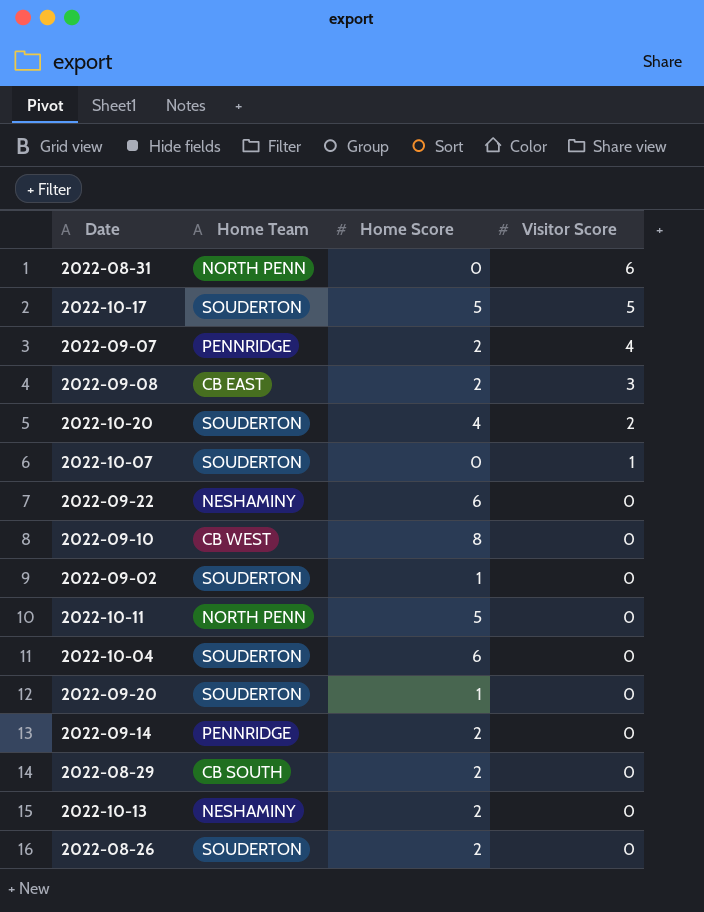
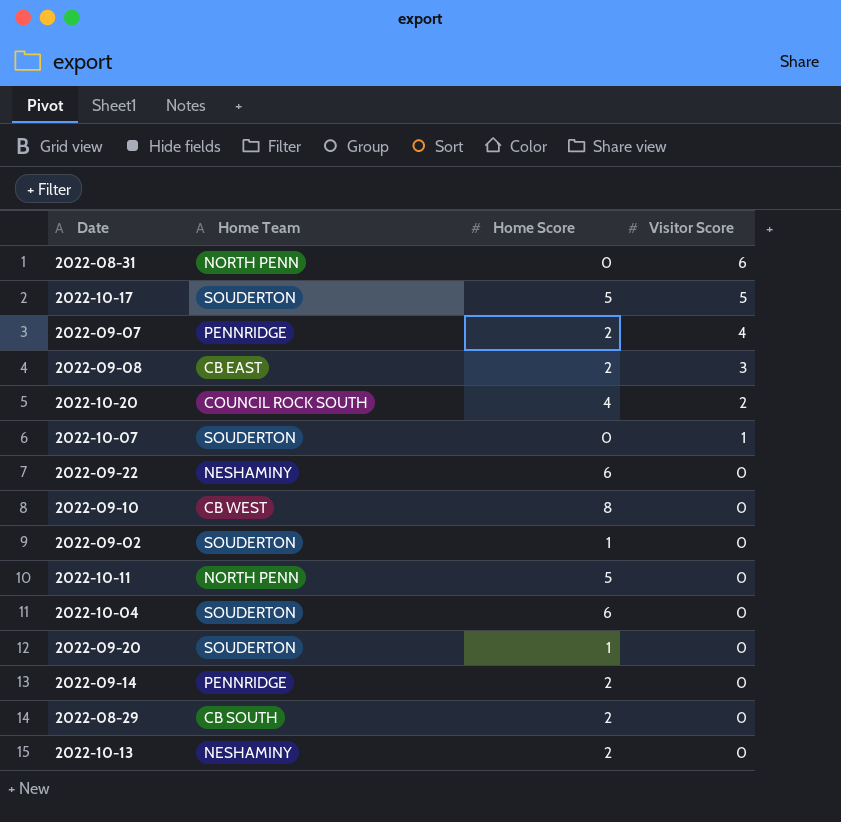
row 2022-08-26: SOUDERTON | 2 | 0 -> none
2022-10-20 | Home Team: SOUDERTON -> COUNCIL ROCK SOUTH

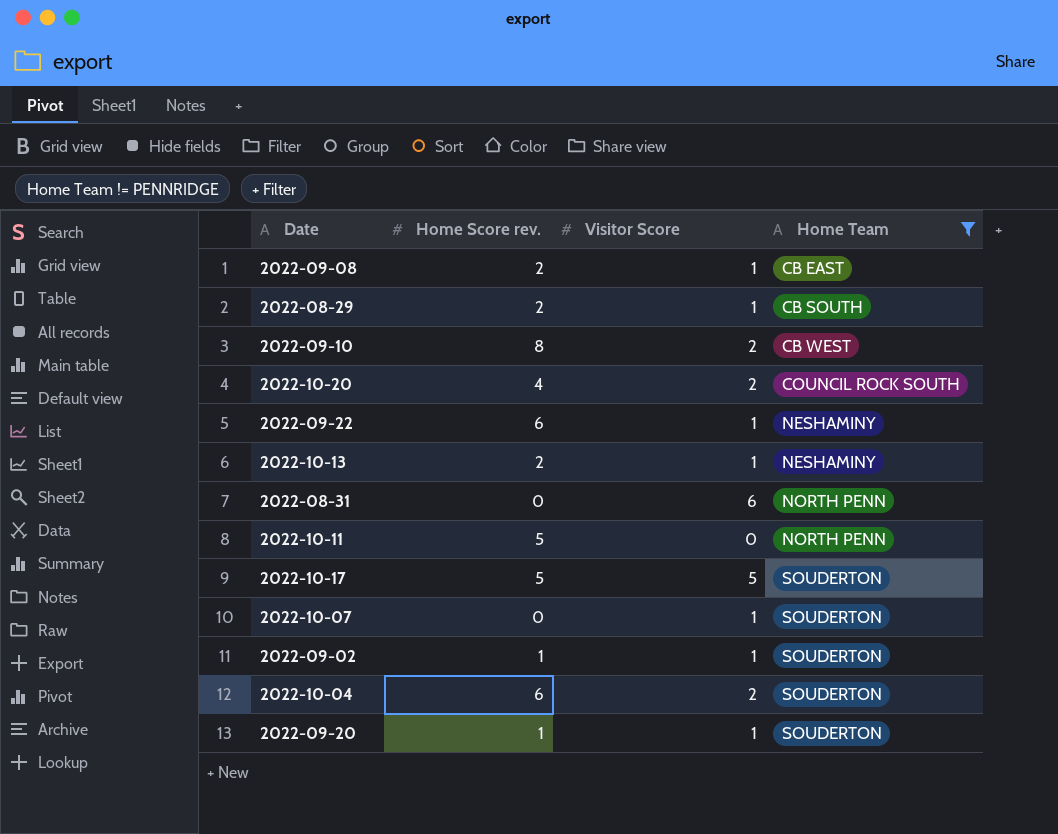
filter: none -> Home Team != PENNRIDGE
row order: Visitor Score descending -> Home Team ascending
column name: Home Score -> Home Score rev.
column Home Team | position: 2 -> 4
2022-09-08 | Visitor Score: 3 -> 1
2022-08-29 | Visitor Score: 0 -> 1
2022-09-10 | Visitor Score: 0 -> 2
2022-09-22 | Visitor Score: 0 -> 1
2022-10-13 | Visitor Score: 0 -> 1
2022-09-02 | Visitor Score: 0 -> 1
2022-10-04 | Visitor Score: 0 -> 2
2022-09-20 | Visitor Score: 0 -> 1

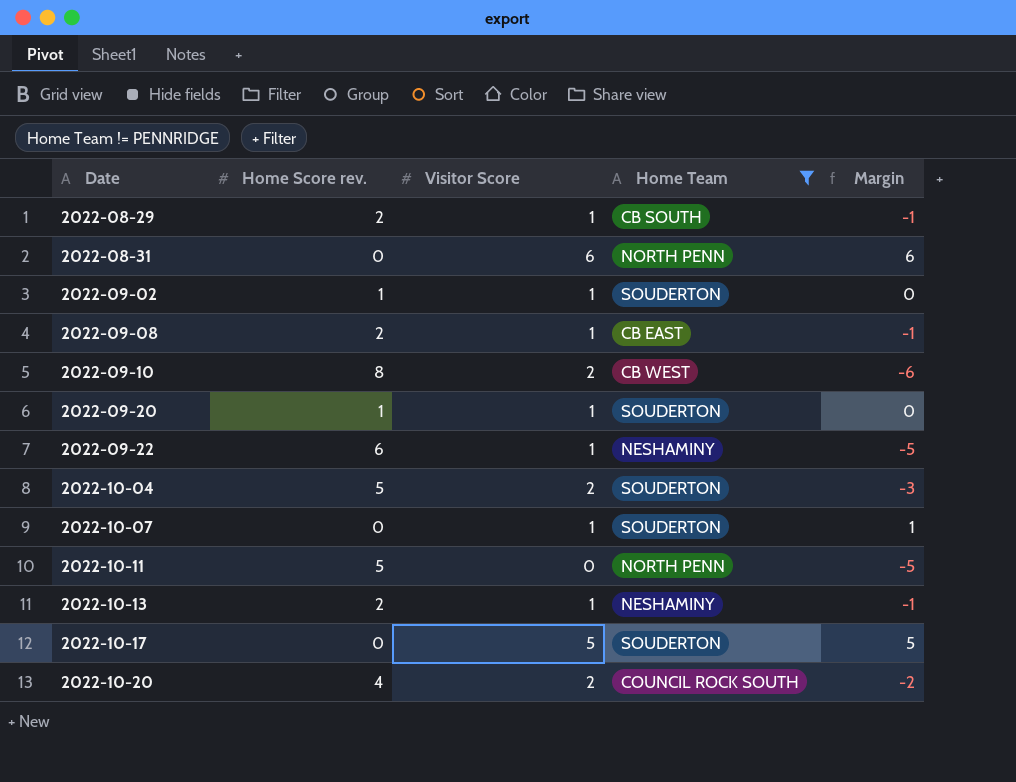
row order: Home Team ascending -> Date ascending
column Margin | formula: none -> [Visitor Score] - [Home Score rev.]
2022-10-04 | Home Score rev.: 6 -> 5
2022-10-17 | Home Score rev.: 5 -> 0

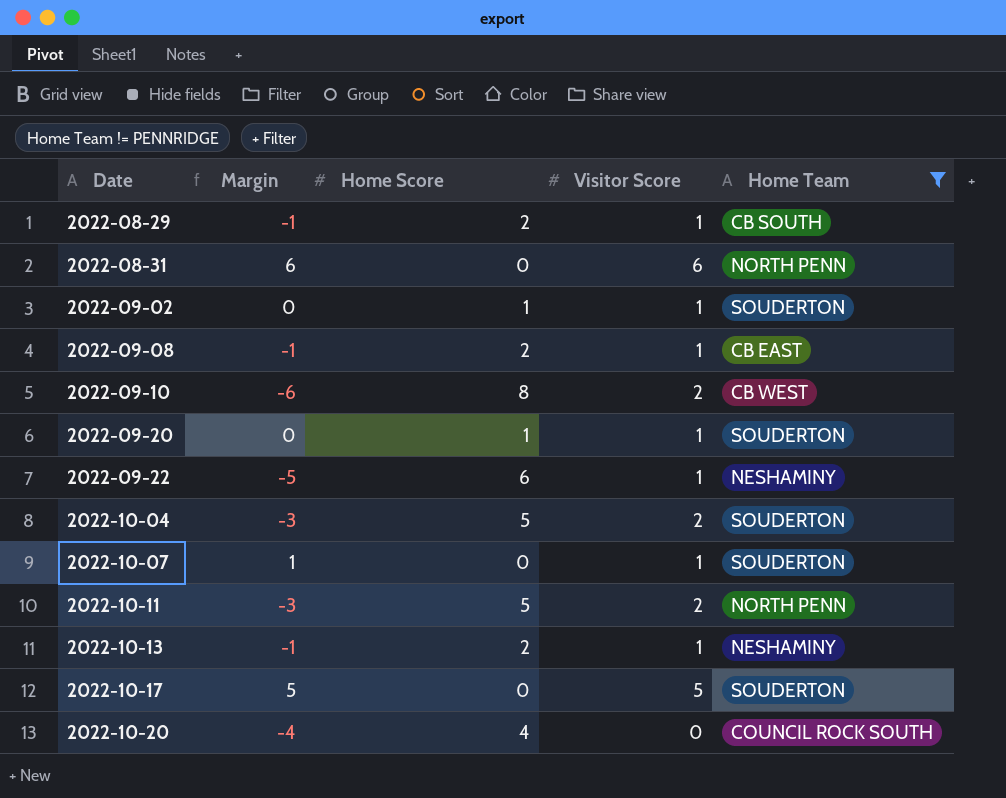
column Margin | position: 5 -> 2
column name: Home Score rev. -> Home Score
2022-10-11 | Margin: -5 -> -3
2022-10-11 | Visitor Score: 0 -> 2
2022-10-20 | Margin: -2 -> -4
2022-10-20 | Visitor Score: 2 -> 0

